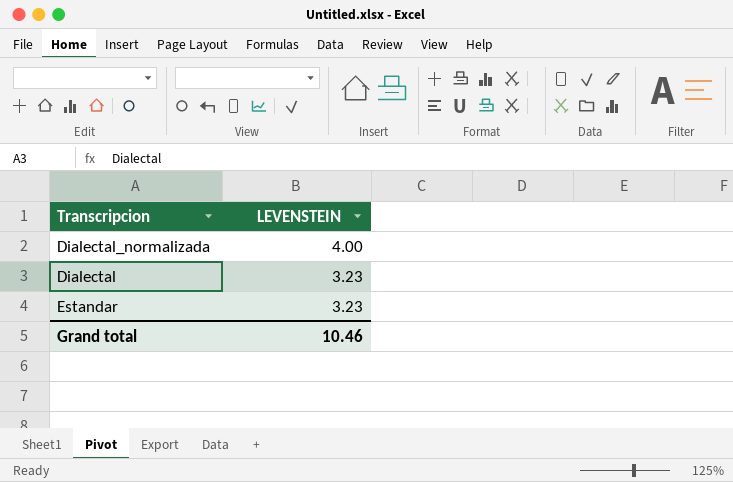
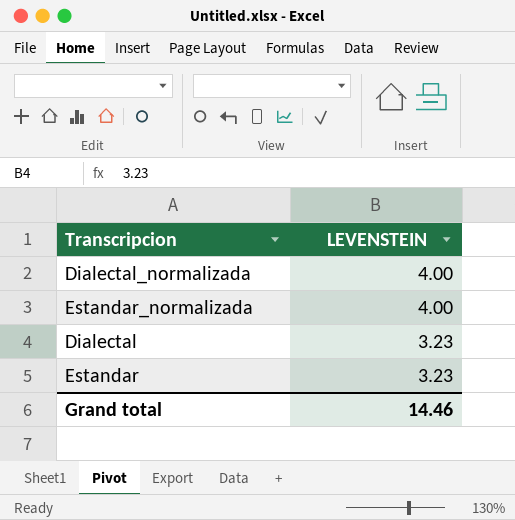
row Estandar_normalizada: none -> 4.00
Grand total | LEVENSTEIN: 10.46 -> 14.46

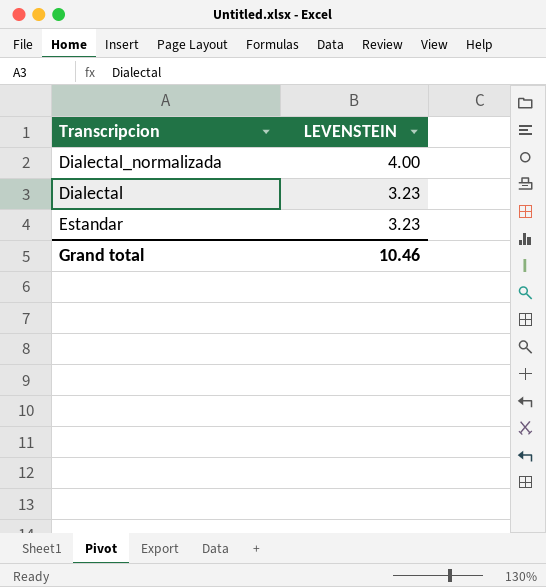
row Estandar_normalizada: 4.00 -> none
Grand total | LEVENSTEIN: 14.46 -> 10.46

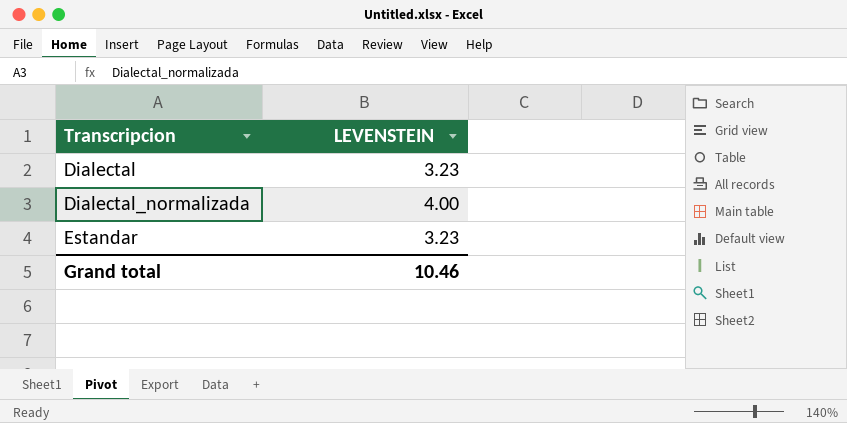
row order: LEVENSTEIN descending -> Transcripcion ascending

